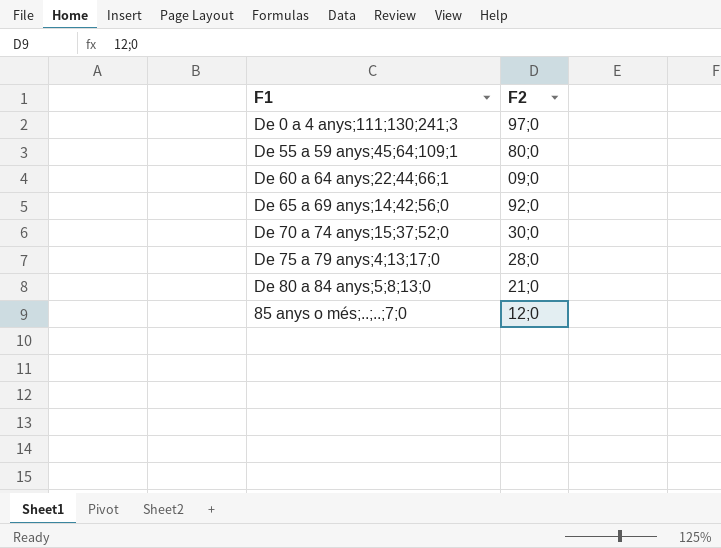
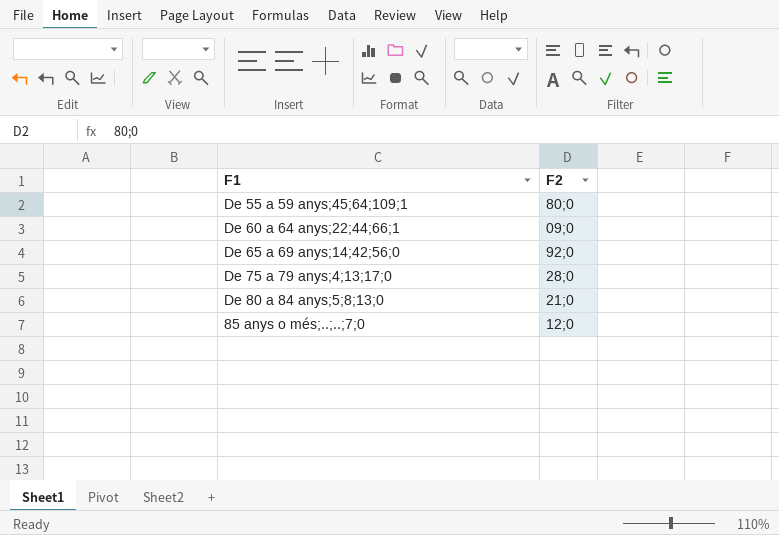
row De 0 a 4 anys;111;130;241;3: 97;0 -> none
row De 70 a 74 anys;15;37;52;0: 30;0 -> none

